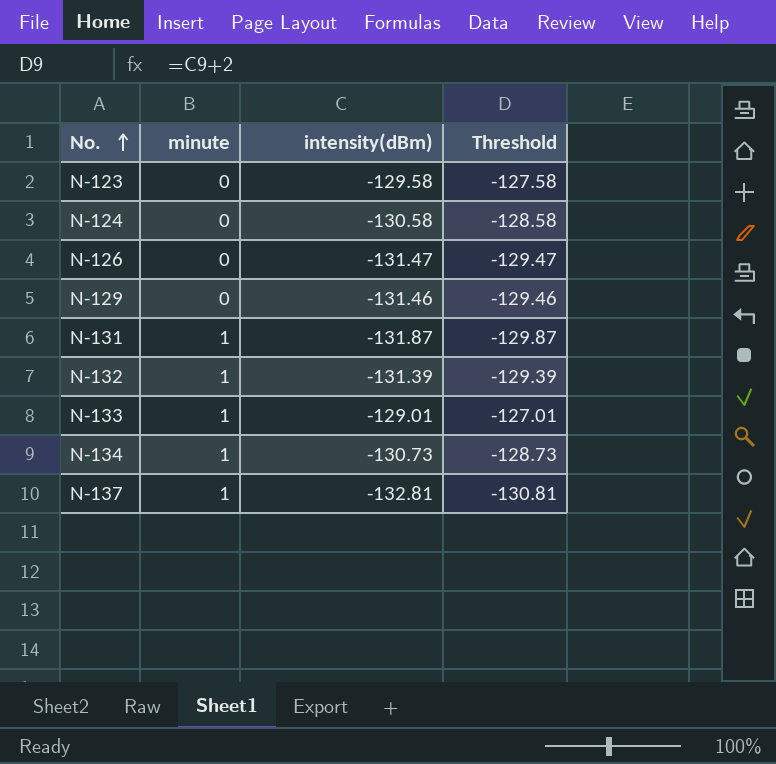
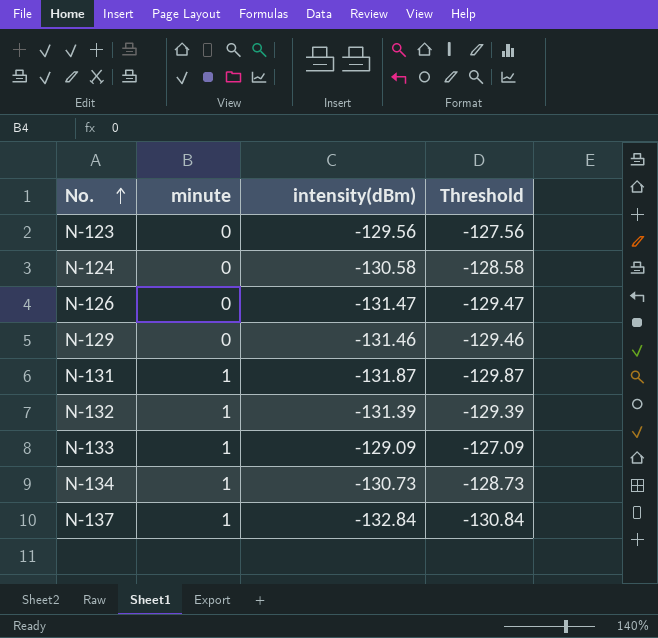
N-123 | intensity(dBm): -129.58 -> -129.56
N-123 | Threshold: -127.58 -> -127.56
N-133 | intensity(dBm): -129.01 -> -129.09
N-133 | Threshold: -127.01 -> -127.09
N-137 | intensity(dBm): -132.81 -> -132.84
N-137 | Threshold: -130.81 -> -130.84

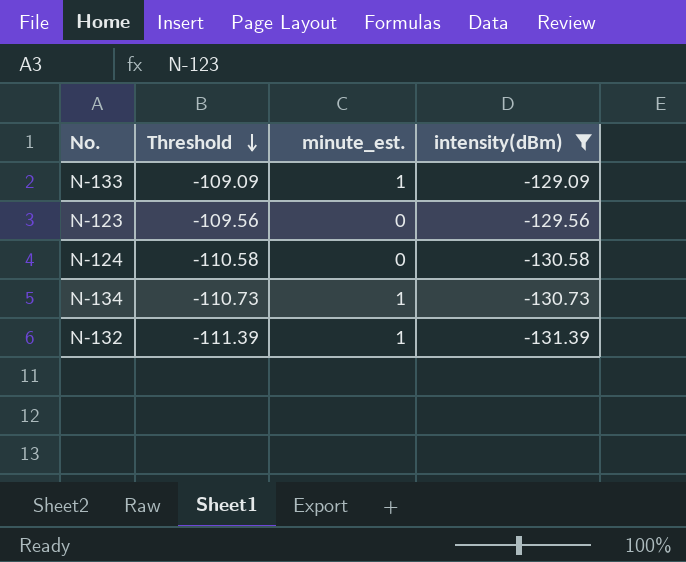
filter: none -> intensity(dBm) >= -131.39
row order: No. ascending -> Threshold descending
column Threshold | formula: [intensity(dBm)] + 2 -> [intensity(dBm)] + 20
column Threshold | position: 4 -> 2
column name: minute -> minute_est.

